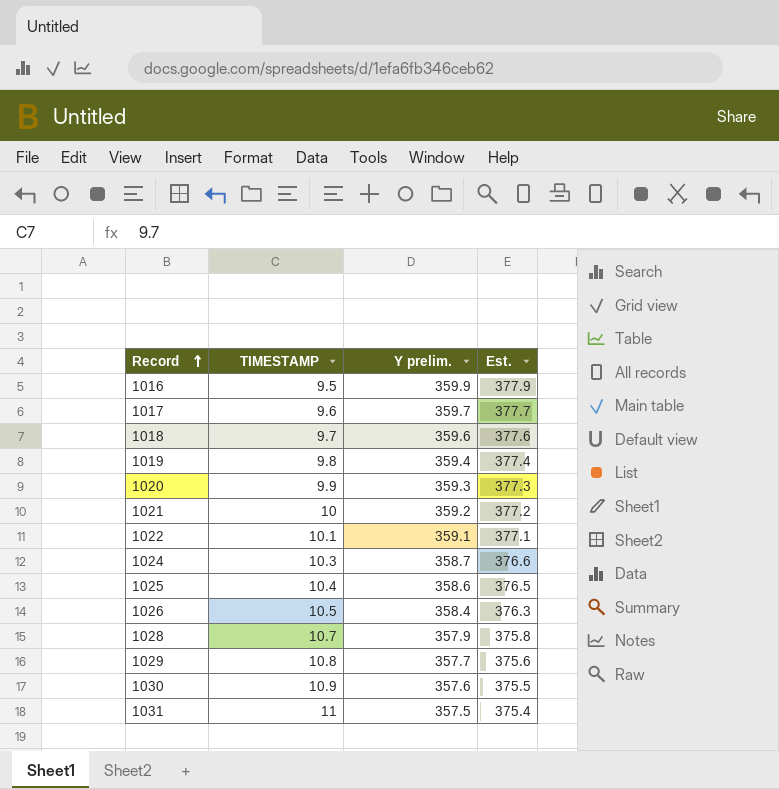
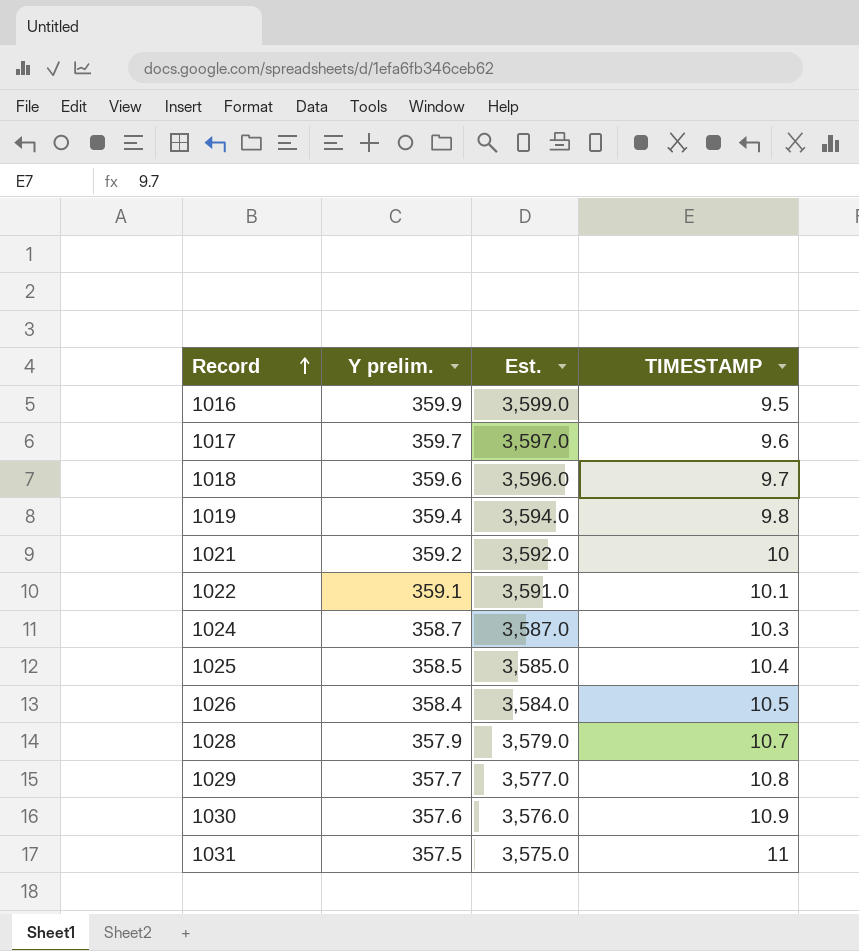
column Est. | formula: [Y prelim.] * 1.05 -> [Y prelim.] * 10
column TIMESTAMP | position: 2 -> 4
row 1020: 9.9 | 359.3 | 377.3 -> none
1025 | Y prelim.: 358.6 -> 358.5

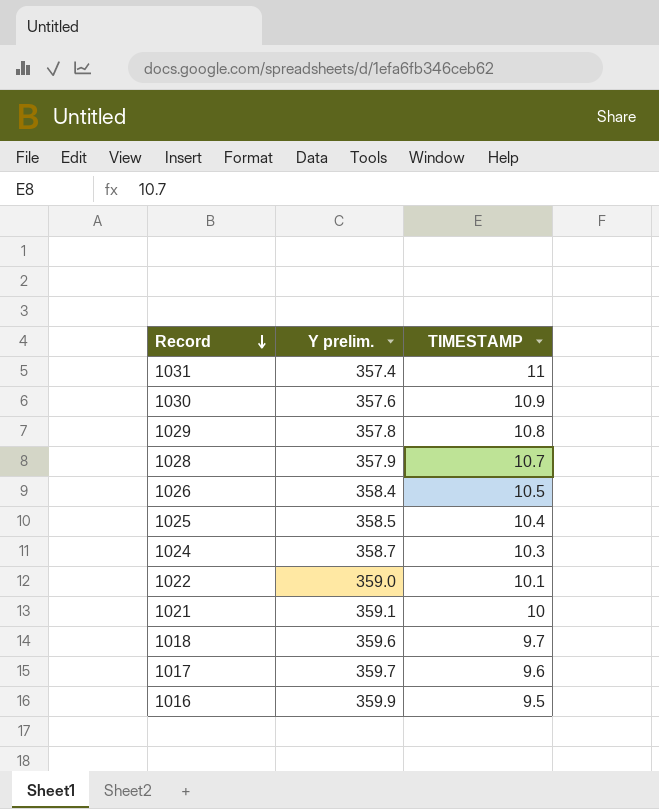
row order: Record ascending -> Record descending
column Est. | formula: [Y prelim.] * 10 -> none
row 1019: 359.4 | 3,594.0 | 9.8 -> none
1031 | Y prelim.: 357.5 -> 357.4
1029 | Y prelim.: 357.7 -> 357.8
1022 | Y prelim.: 359.1 -> 359.0
1021 | Y prelim.: 359.2 -> 359.1

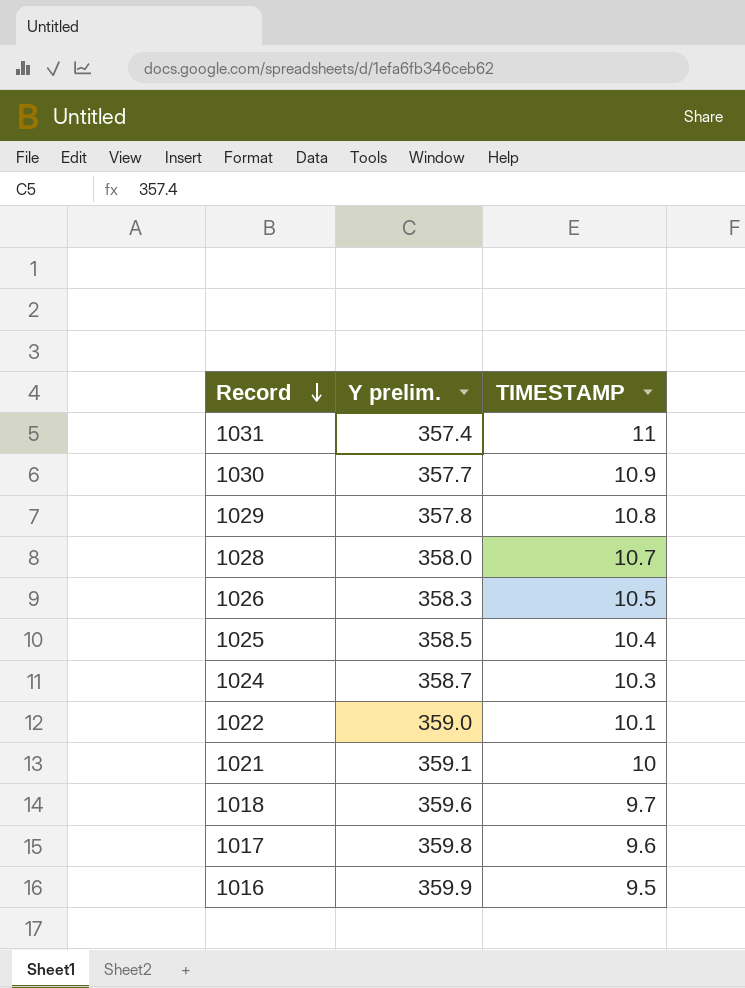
1030 | Y prelim.: 357.6 -> 357.7
1028 | Y prelim.: 357.9 -> 358.0
1026 | Y prelim.: 358.4 -> 358.3
1017 | Y prelim.: 359.7 -> 359.8

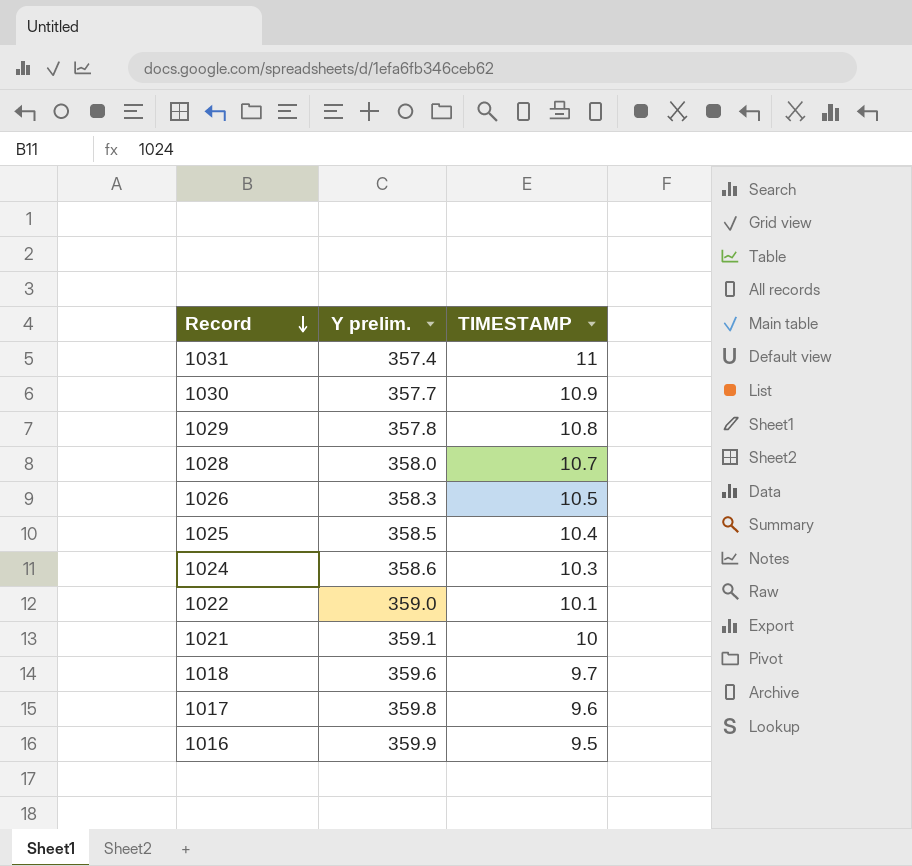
1024 | Y prelim.: 358.7 -> 358.6

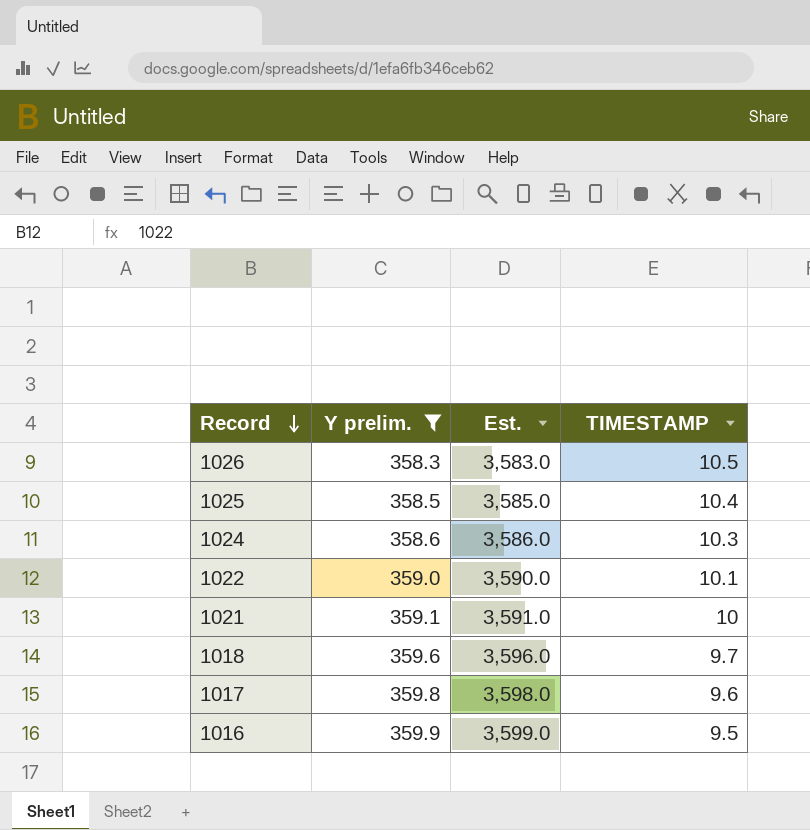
filter: none -> Y prelim. >= 358.3
column Est. | formula: none -> [Y prelim.] * 10

